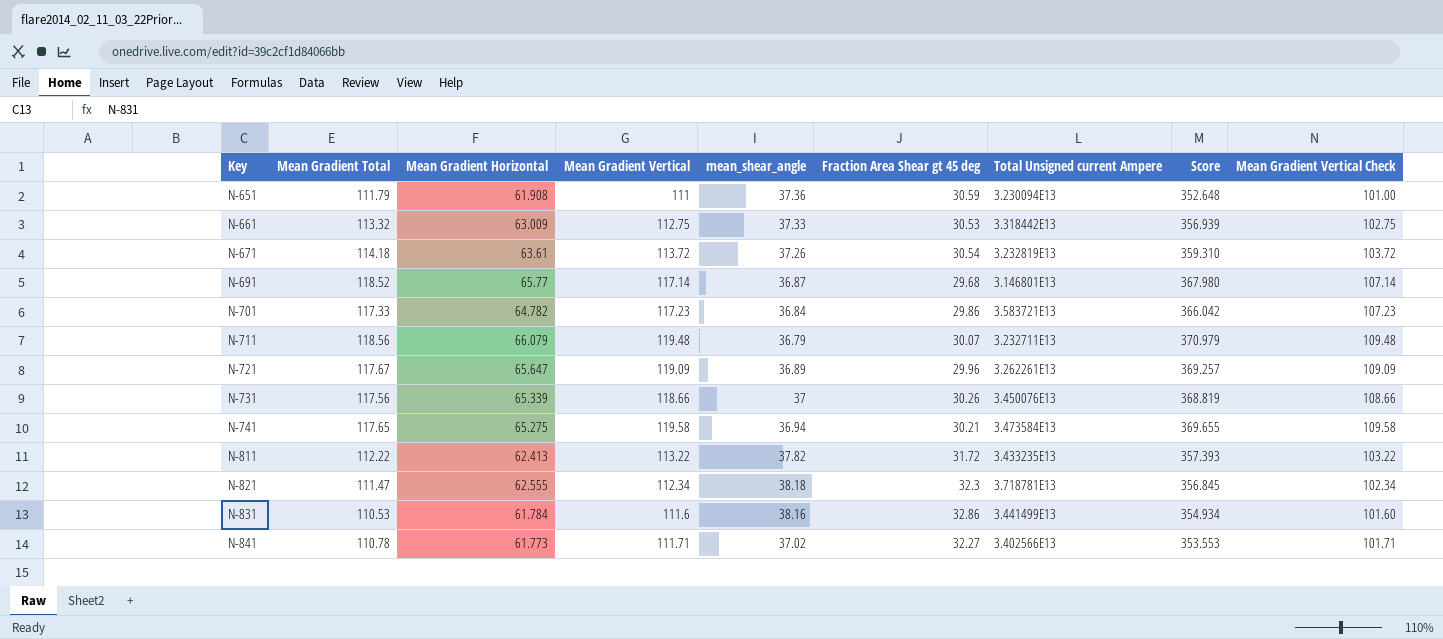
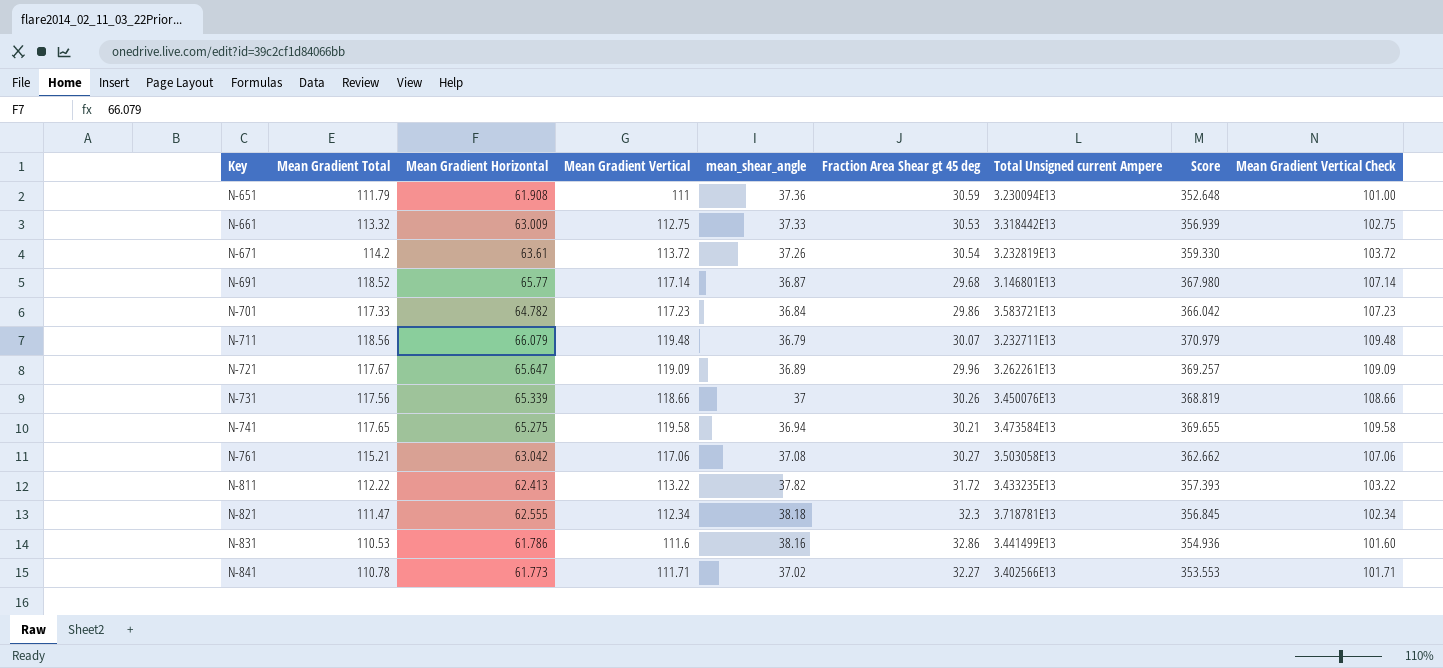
N-671 | Mean Gradient Total: 114.18 -> 114.2
N-671 | Score: 359.310 -> 359.330
row N-761: none -> 115.21 | 63.042 | 117.06 | 37.08 | 30.27 | 3.503058E13 | 362.662 | 107.06
N-831 | Mean Gradient Horizontal: 61.784 -> 61.786
N-831 | Score: 354.934 -> 354.936

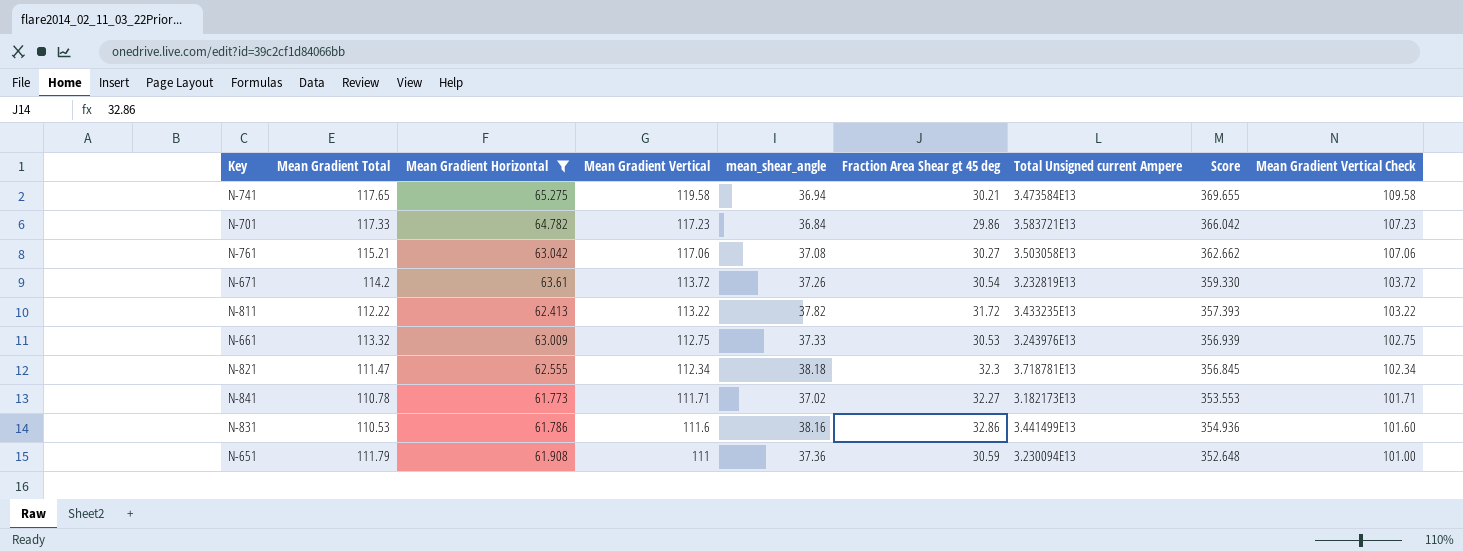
filter: none -> Mean Gradient Horizontal <= 65.275
row order: Key ascending -> Mean Gradient Vertical descending
N-661 | Total Unsigned current Ampere: 3.318442E13 -> 3.243976E13
N-841 | Total Unsigned current Ampere: 3.402566E13 -> 3.182173E13

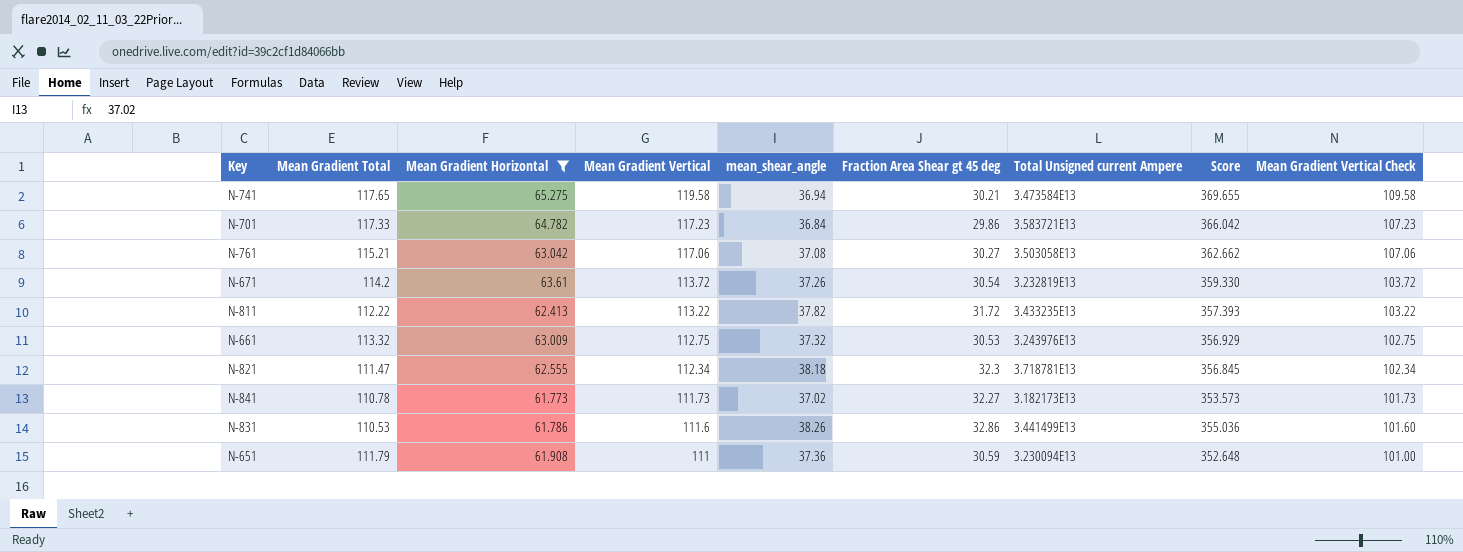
N-661 | mean_shear_angle: 37.33 -> 37.32
N-661 | Score: 356.939 -> 356.929
N-841 | Mean Gradient Vertical: 111.71 -> 111.73
N-841 | Score: 353.553 -> 353.573
N-841 | Mean Gradient Vertical Check: 101.71 -> 101.73
N-831 | mean_shear_angle: 38.16 -> 38.26
N-831 | Score: 354.936 -> 355.036

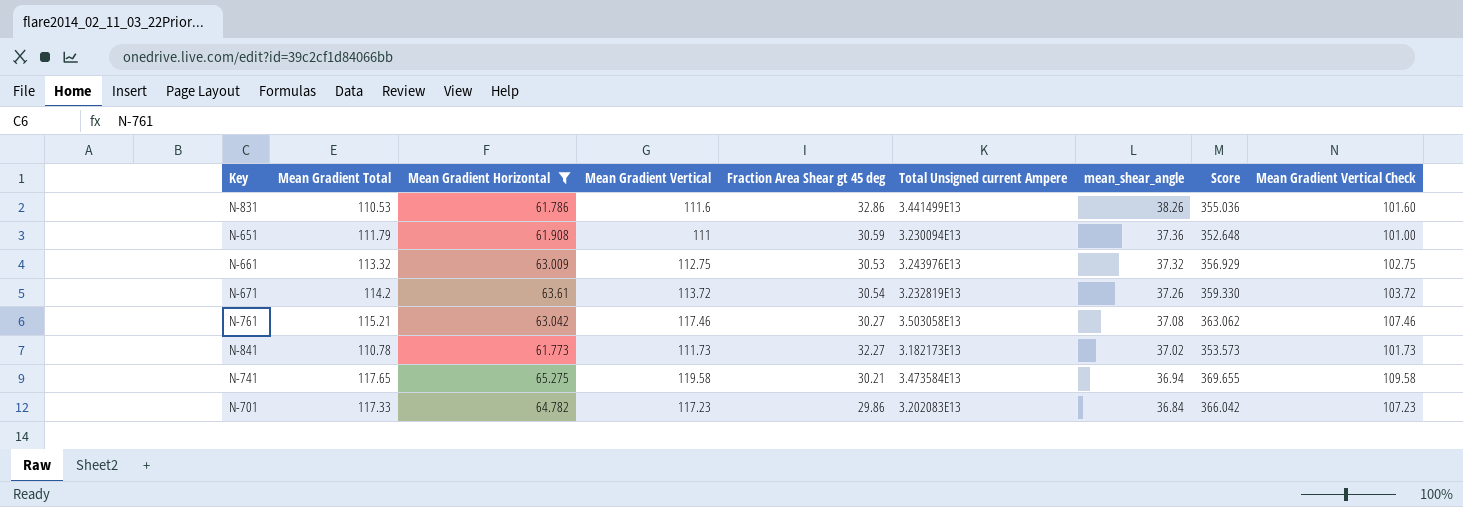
row order: Mean Gradient Vertical descending -> mean_shear_angle descending
column mean_shear_angle | position: 5 -> 7
row N-811: 112.22 | 62.413 | 113.22 | 37.82 | 31.72 | 3.433235E13 | 357.393 | 103.22 -> none
row N-821: 111.47 | 62.555 | 112.34 | 38.18 | 32.3 | 3.718781E13 | 356.845 | 102.34 -> none
N-761 | Mean Gradient Vertical: 117.06 -> 117.46
N-761 | Score: 362.662 -> 363.062
N-761 | Mean Gradient Vertical Check: 107.06 -> 107.46
N-701 | Total Unsigned current Ampere: 3.583721E13 -> 3.202083E13

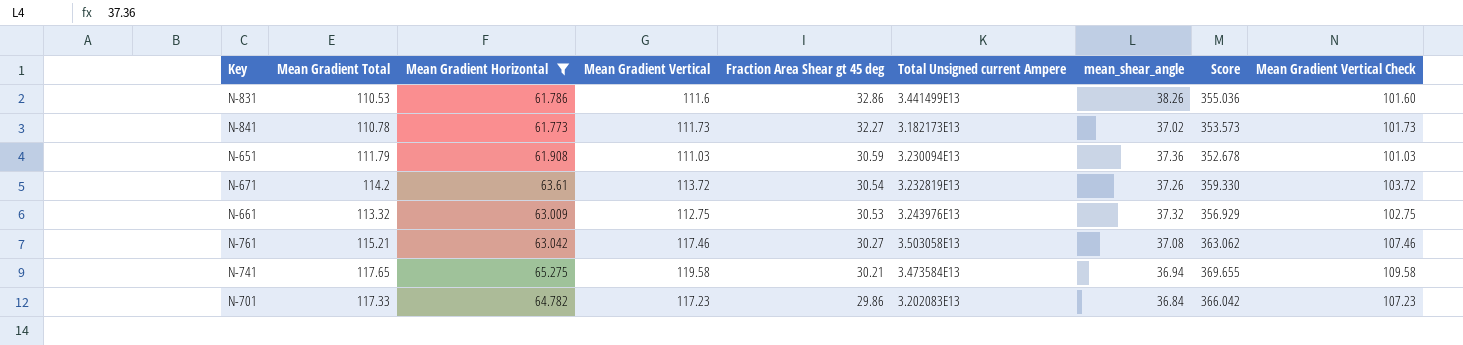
row order: mean_shear_angle descending -> Fraction Area Shear gt 45 deg descending
N-651 | Mean Gradient Vertical: 111 -> 111.03
N-651 | Score: 352.648 -> 352.678
N-651 | Mean Gradient Vertical Check: 101.00 -> 101.03

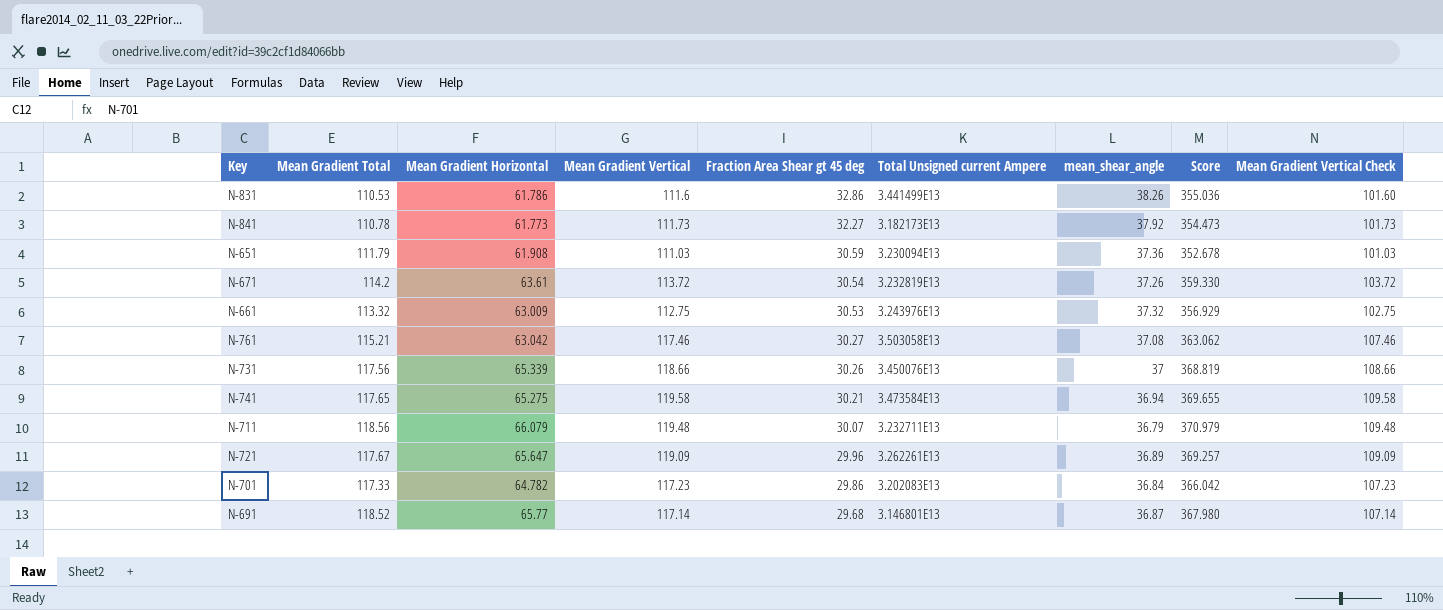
filter: Mean Gradient Horizontal <= 65.275 -> none
N-841 | mean_shear_angle: 37.02 -> 37.92
N-841 | Score: 353.573 -> 354.473

